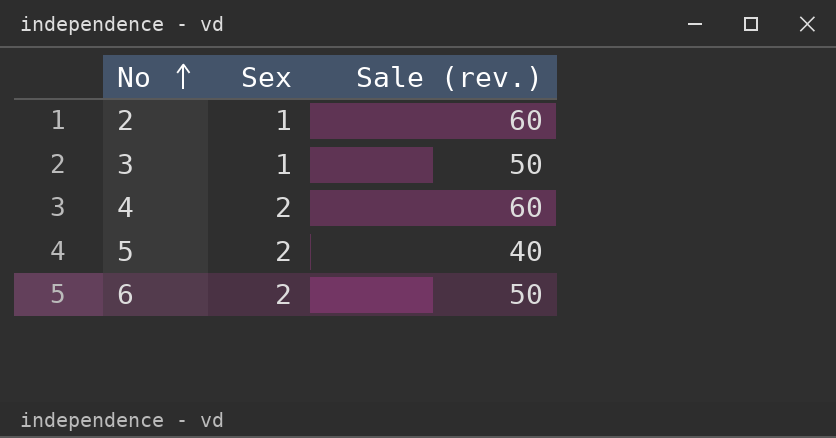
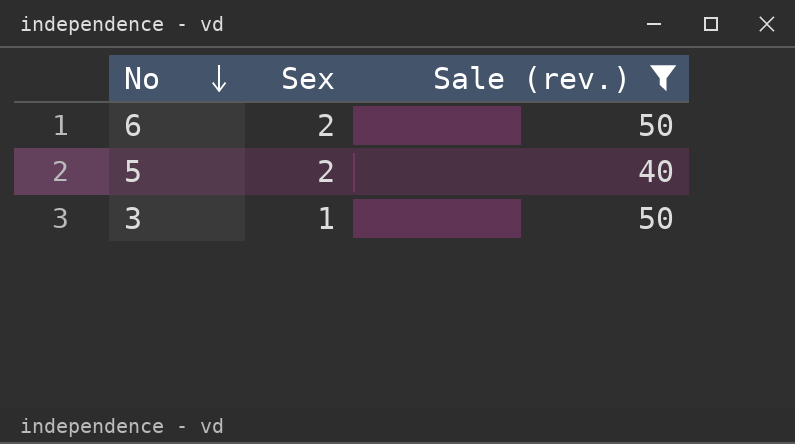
filter: none -> Sale (rev.) != 60
row order: No ascending -> No descending

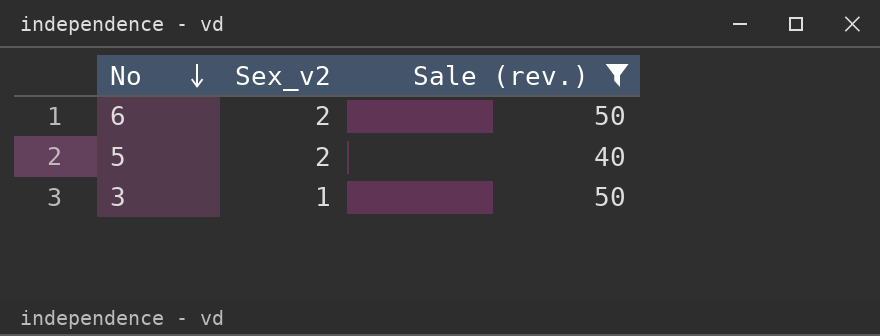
column name: Sex -> Sex_v2

